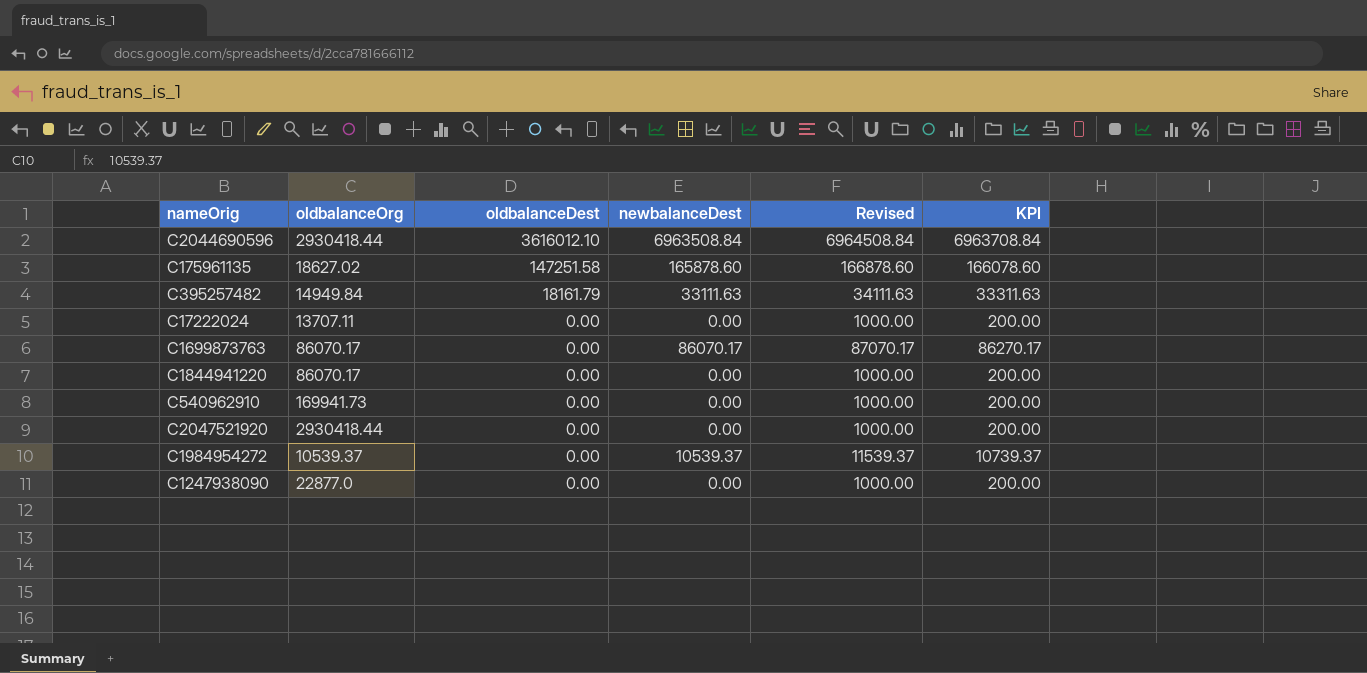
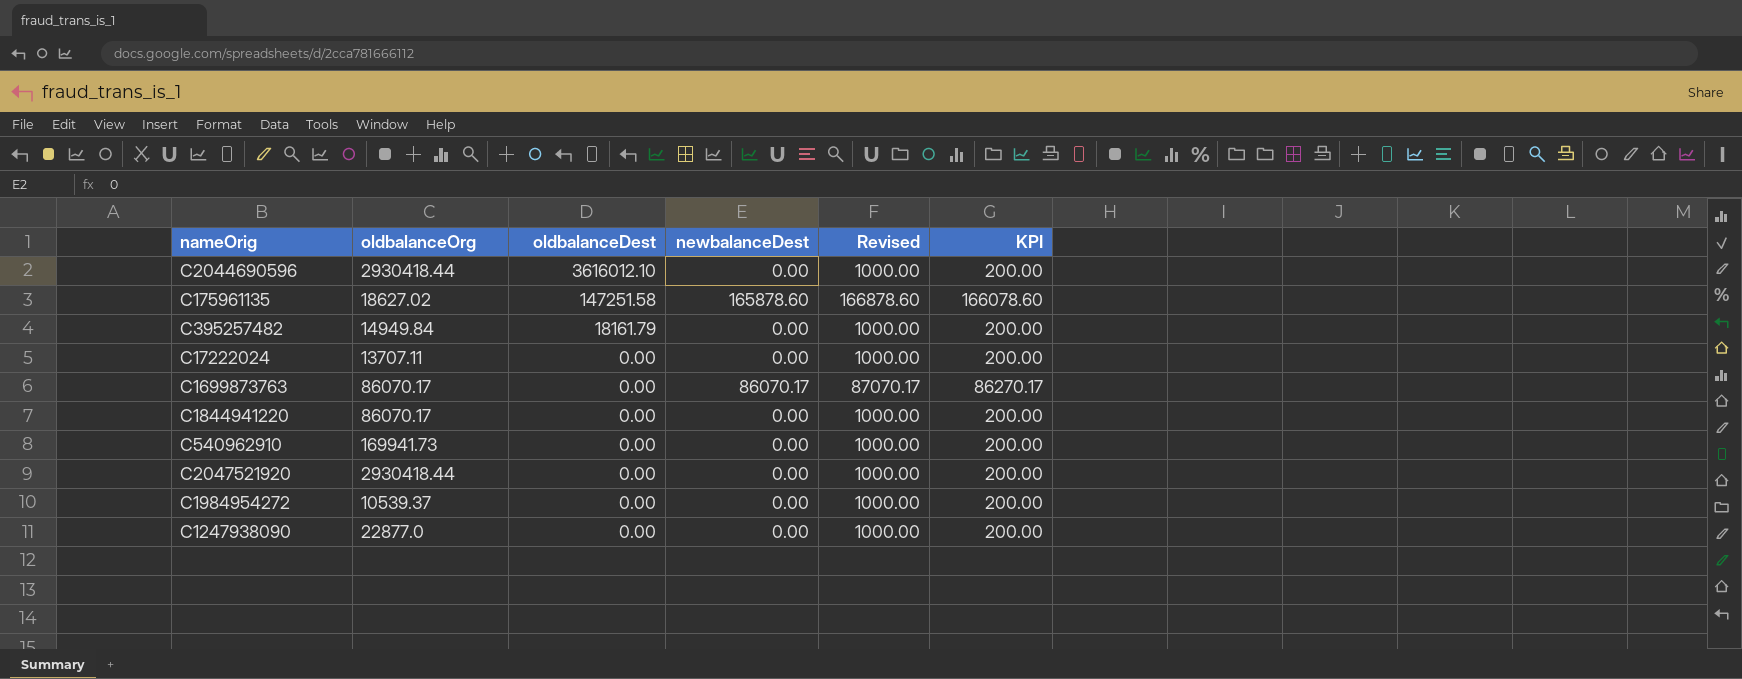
C2044690596 | newbalanceDest: 6963508.84 -> 0.00
C2044690596 | Revised: 6964508.84 -> 1000.00
C2044690596 | KPI: 6963708.84 -> 200.00
C395257482 | newbalanceDest: 33111.63 -> 0.00
C395257482 | Revised: 34111.63 -> 1000.00
C395257482 | KPI: 33311.63 -> 200.00
C1984954272 | newbalanceDest: 10539.37 -> 0.00
C1984954272 | Revised: 11539.37 -> 1000.00
C1984954272 | KPI: 10739.37 -> 200.00

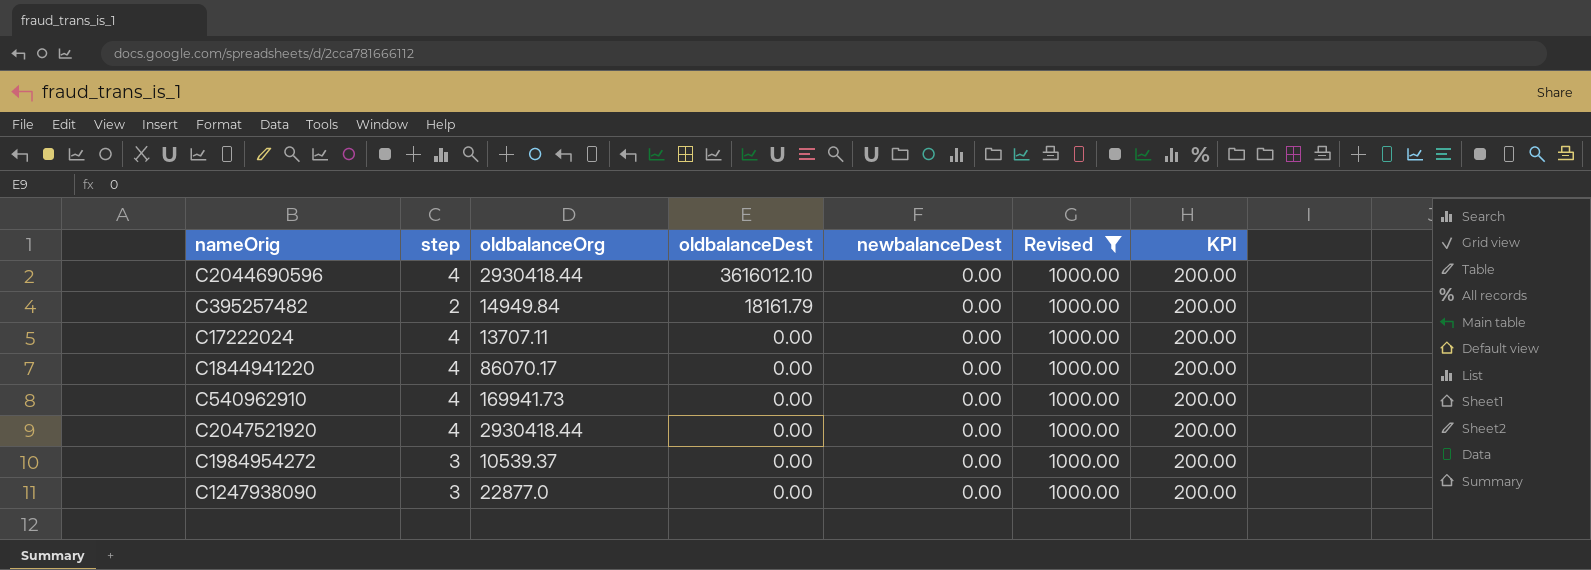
filter: none -> Revised = 1000.00
column step | position: none -> 2

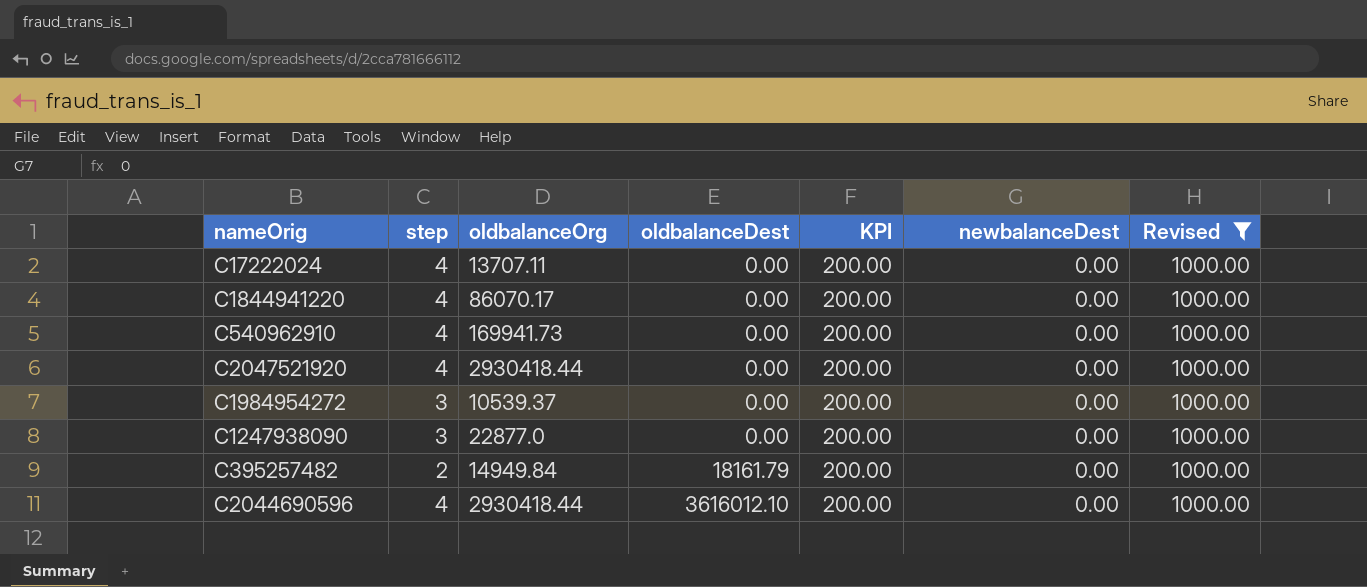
row order: oldbalanceDest descending -> oldbalanceDest ascending
column KPI | position: 7 -> 5

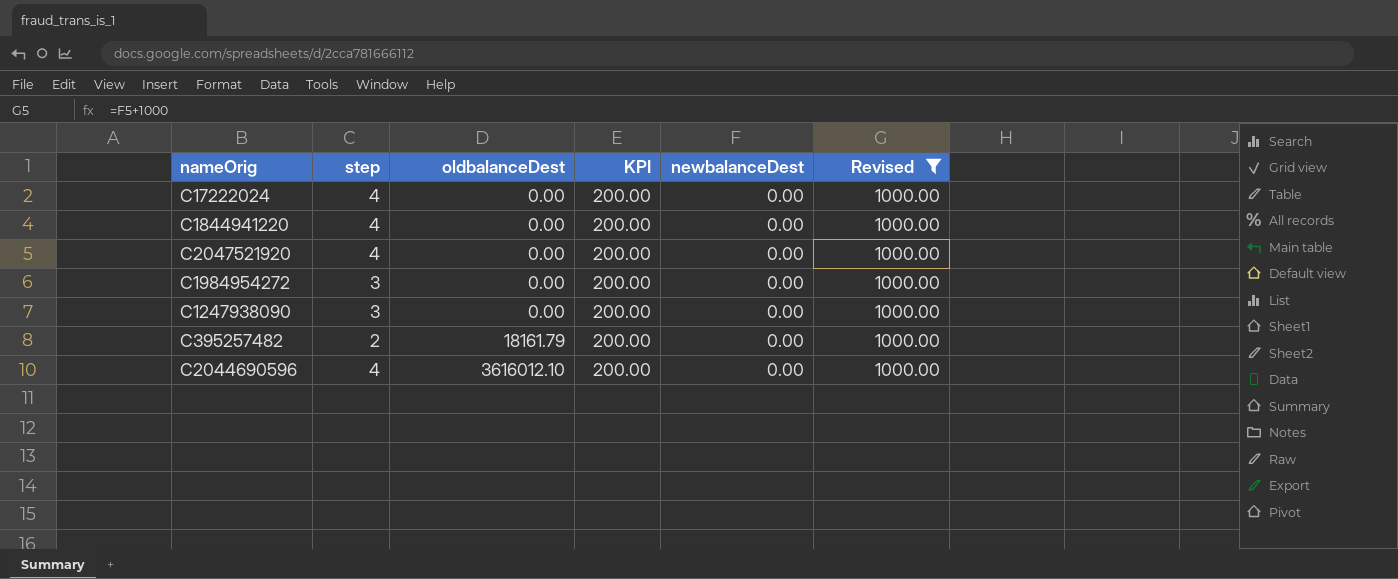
column oldbalanceOrg | position: 3 -> none
row C540962910: 4 | 169941.73 | 0.00 | 200.00 | 0.00 | 1000.00 -> none

